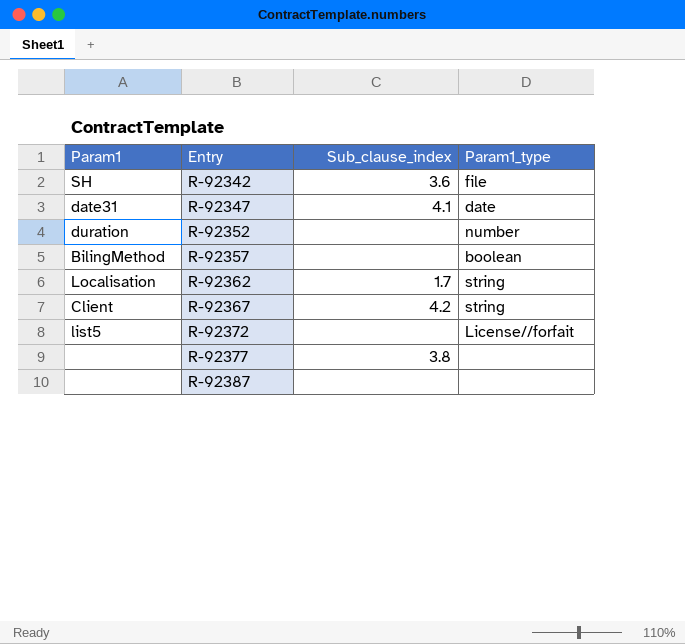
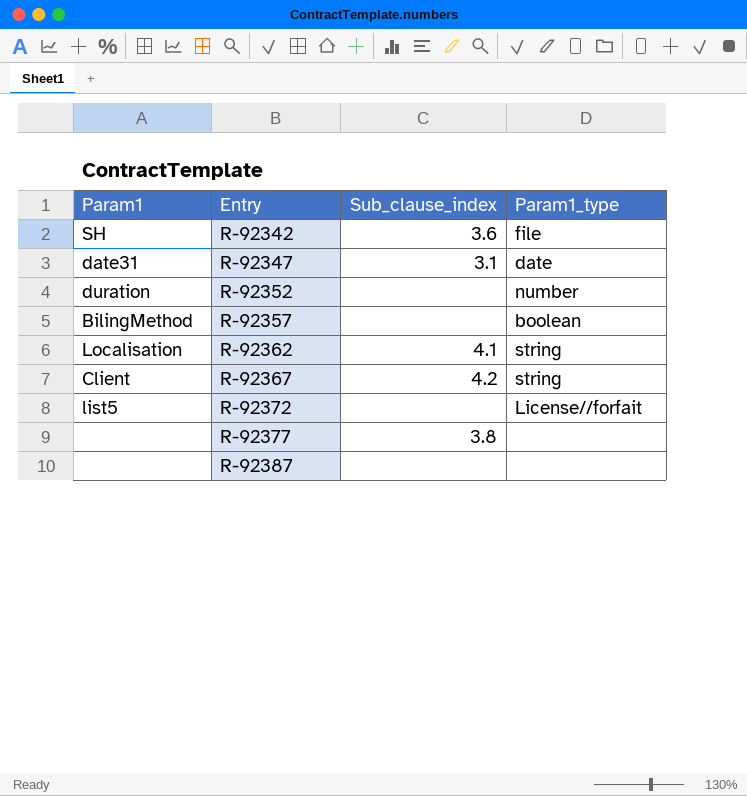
R-92347 | Sub_clause_index: 4.1 -> 3.1
R-92362 | Sub_clause_index: 1.7 -> 4.1

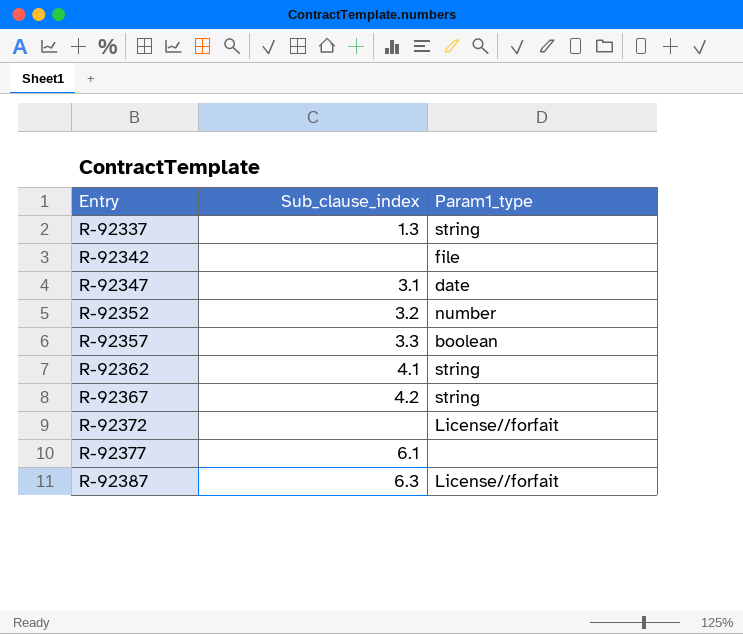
column Param1 | position: 1 -> none
row R-92337: none -> 1.3 | string
R-92342 | Sub_clause_index: 3.6 -> none
R-92352 | Sub_clause_index: none -> 3.2
R-92357 | Sub_clause_index: none -> 3.3
R-92377 | Sub_clause_index: 3.8 -> 6.1
R-92387 | Sub_clause_index: none -> 6.3
R-92387 | Param1_type: none -> License//forfait

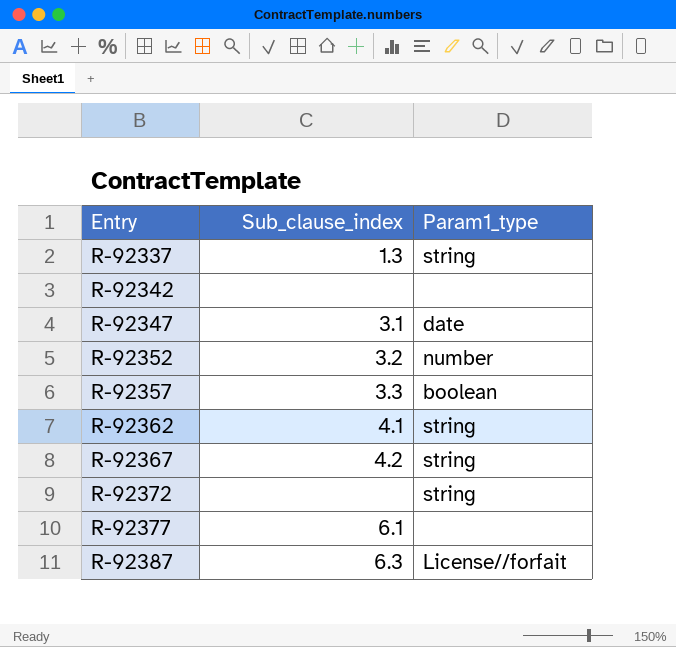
R-92342 | Param1_type: file -> none
R-92372 | Param1_type: License//forfait -> string

